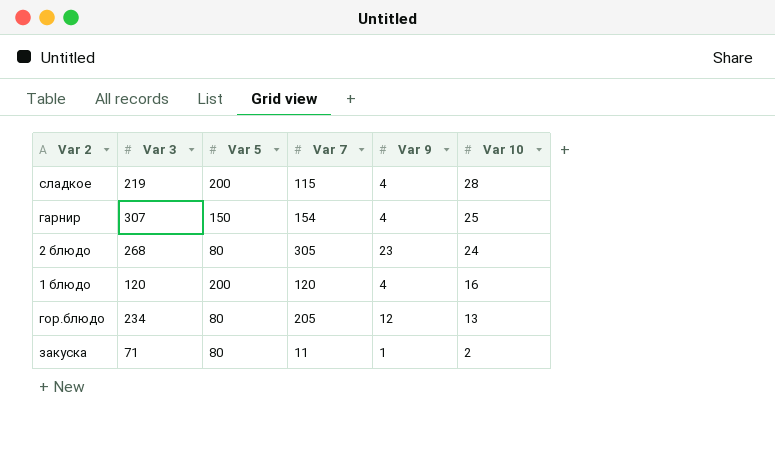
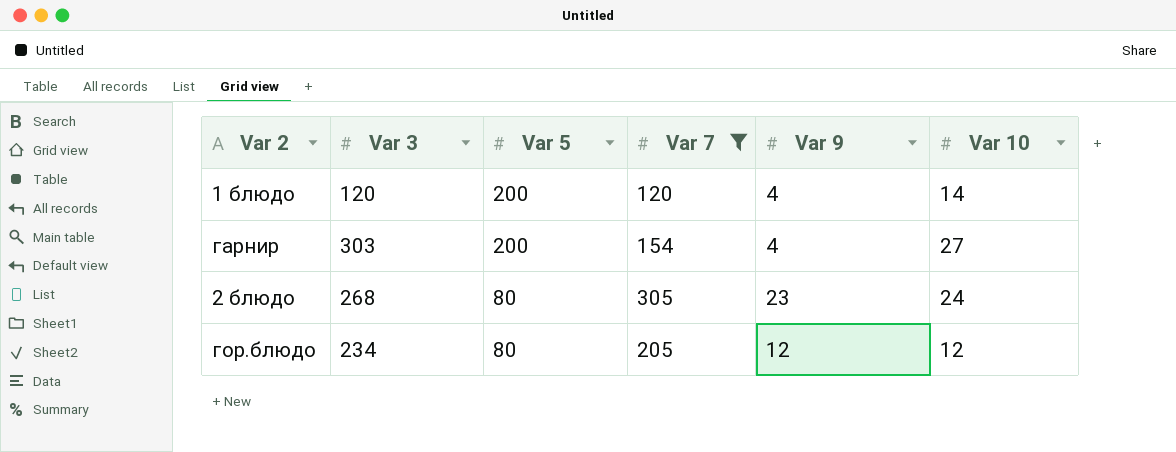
filter: none -> Var 7 >= 120
row order: Var 10 descending -> Var 5 descending
1 блюдо | Var 10: 16 -> 14
гарнир | Var 3: 307 -> 303
гарнир | Var 5: 150 -> 200
гарнир | Var 10: 25 -> 27
гор.блюдо | Var 10: 13 -> 12

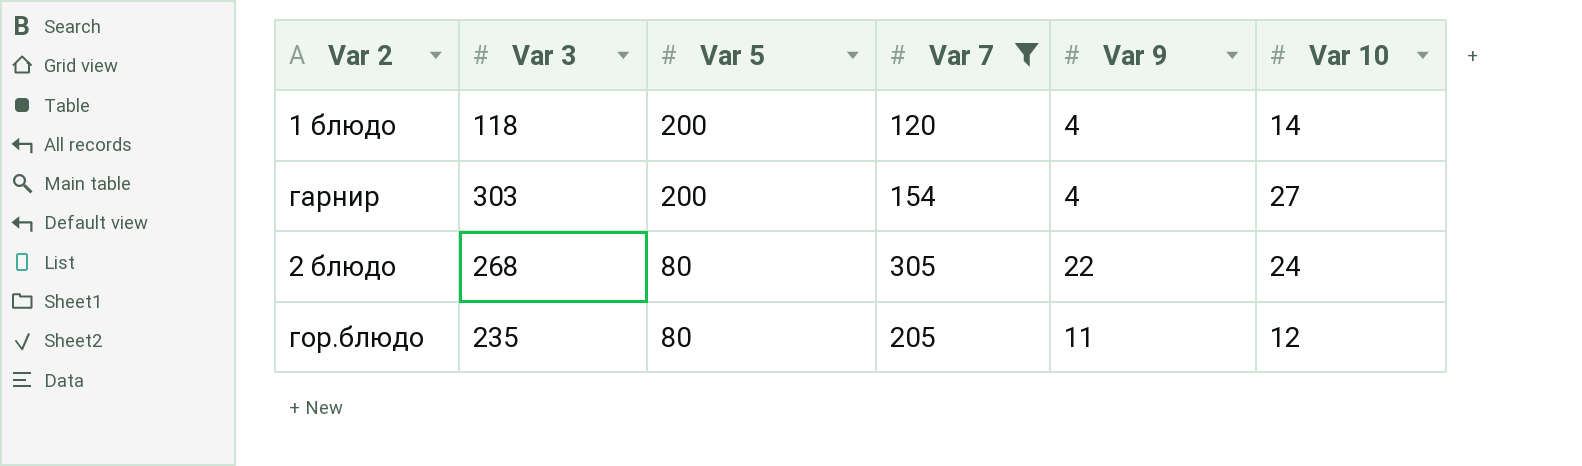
1 блюдо | Var 3: 120 -> 118
2 блюдо | Var 9: 23 -> 22
гор.блюдо | Var 3: 234 -> 235
гор.блюдо | Var 9: 12 -> 11

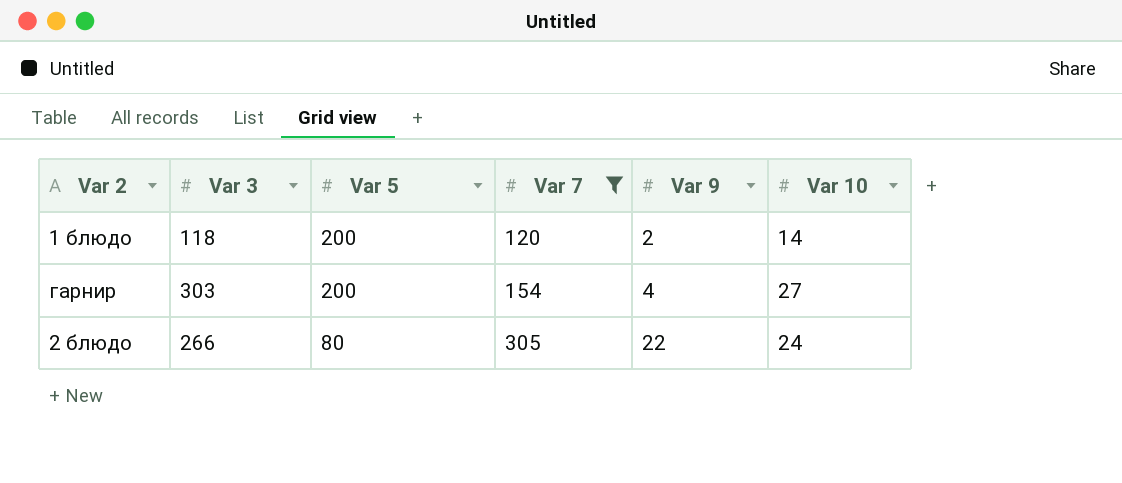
row гор.блюдо: 235 | 80 | 205 | 11 | 12 -> none
1 блюдо | Var 9: 4 -> 2
2 блюдо | Var 3: 268 -> 266

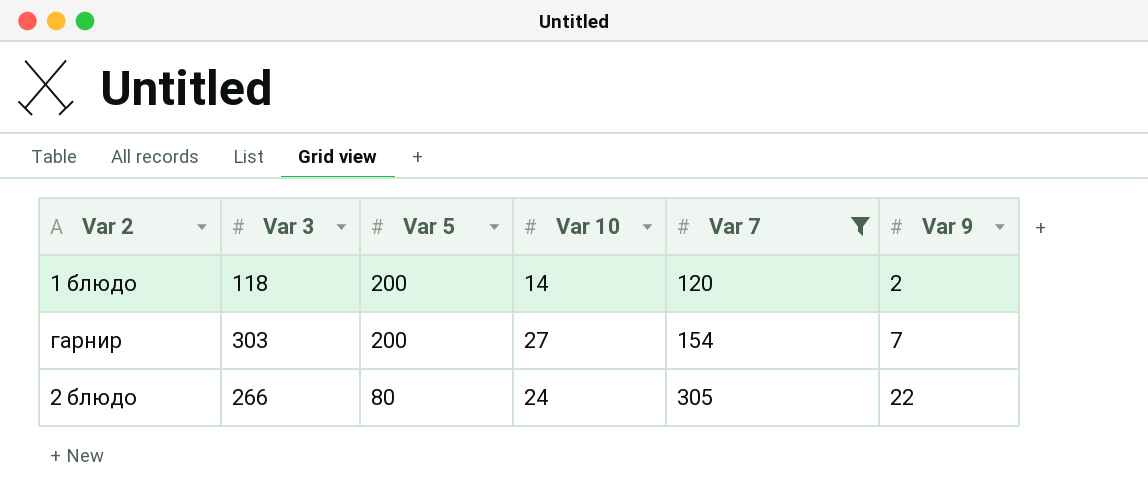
column Var 10 | position: 6 -> 4
гарнир | Var 9: 4 -> 7

